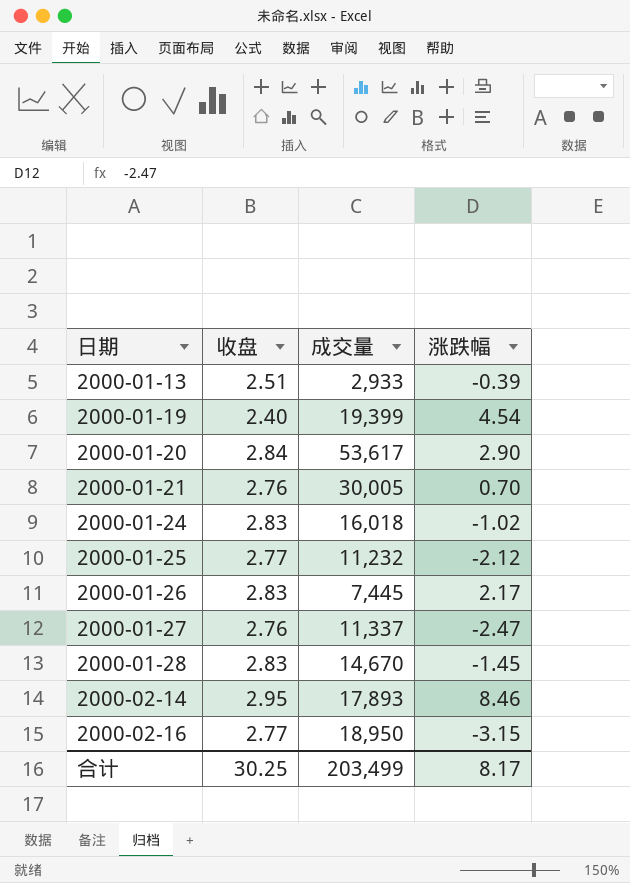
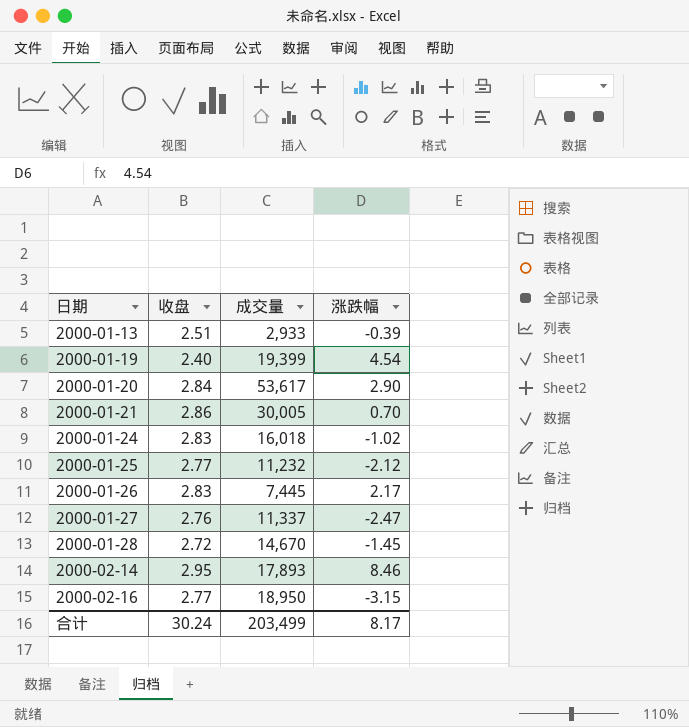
2000-01-21 | 收盘: 2.76 -> 2.86
2000-01-28 | 收盘: 2.83 -> 2.72
合计 | 收盘: 30.25 -> 30.24

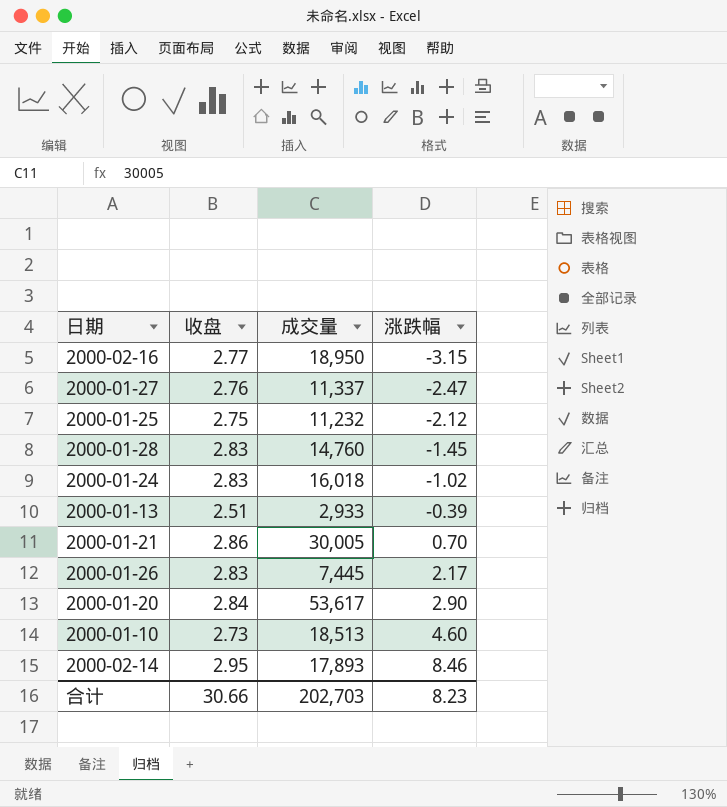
row order: 日期 ascending -> 涨跌幅 ascending
row 2000-01-19: 2.40 | 19,399 | 4.54 -> none
2000-01-25 | 收盘: 2.77 -> 2.75
2000-01-28 | 收盘: 2.72 -> 2.83
2000-01-28 | 成交量: 14,670 -> 14,760
row 2000-01-10: none -> 2.73 | 18,513 | 4.60
合计 | 收盘: 30.24 -> 30.66
合计 | 成交量: 203,499 -> 202,703
合计 | 涨跌幅: 8.17 -> 8.23

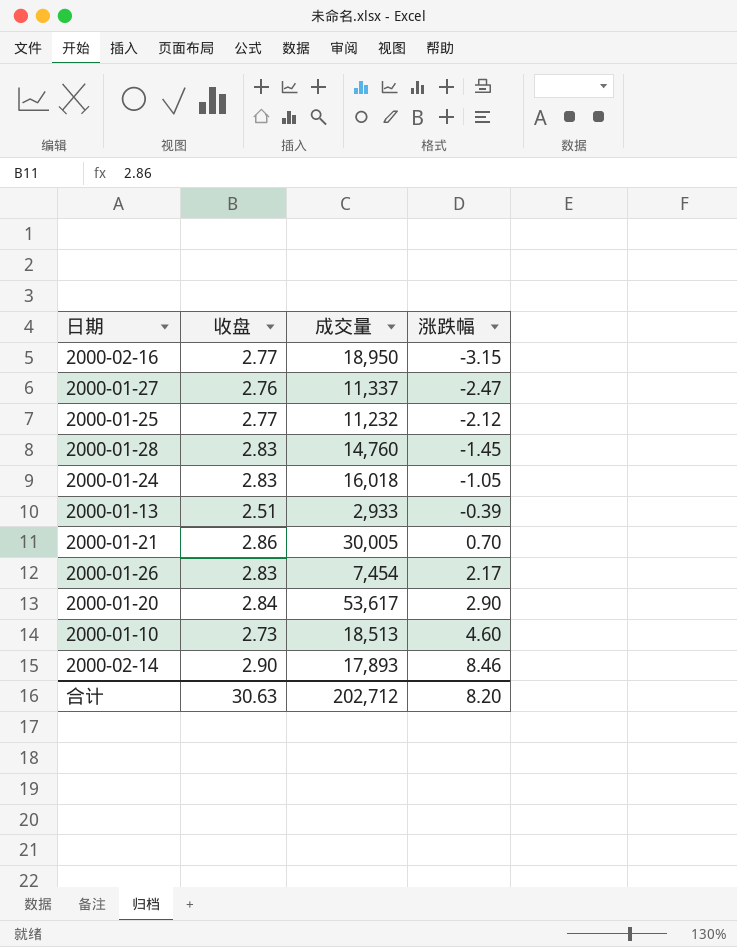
2000-01-25 | 收盘: 2.75 -> 2.77
2000-01-24 | 涨跌幅: -1.02 -> -1.05
2000-01-26 | 成交量: 7,445 -> 7,454
2000-02-14 | 收盘: 2.95 -> 2.90
合计 | 收盘: 30.66 -> 30.63
合计 | 成交量: 202,703 -> 202,712
合计 | 涨跌幅: 8.23 -> 8.20

